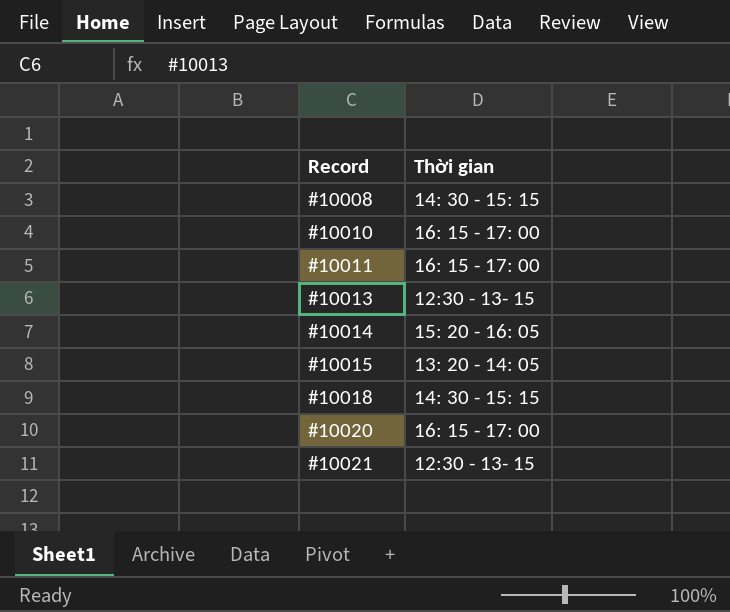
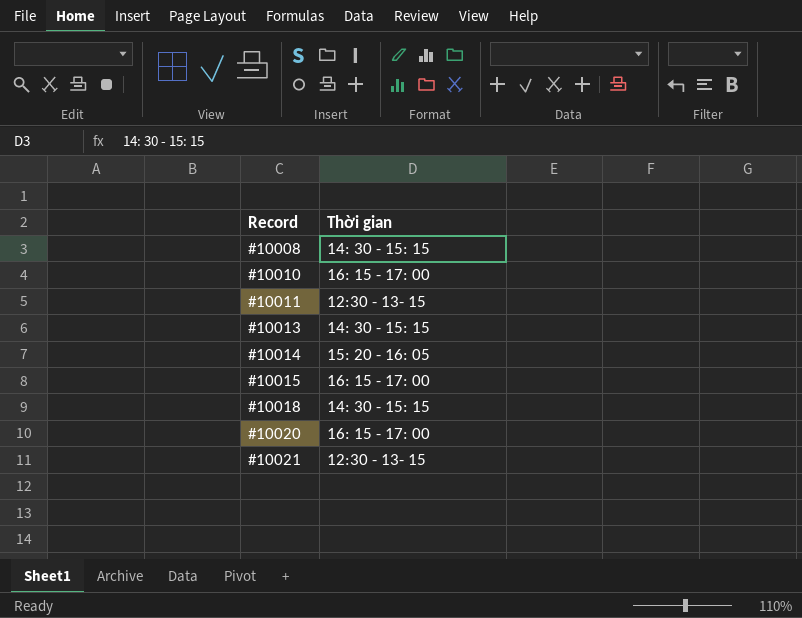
#10011 | Thời gian: 16: 15 - 17: 00 -> 12:30 - 13- 15
#10013 | Thời gian: 12:30 - 13- 15 -> 14: 30 - 15: 15
#10015 | Thời gian: 13: 20 - 14: 05 -> 16: 15 - 17: 00

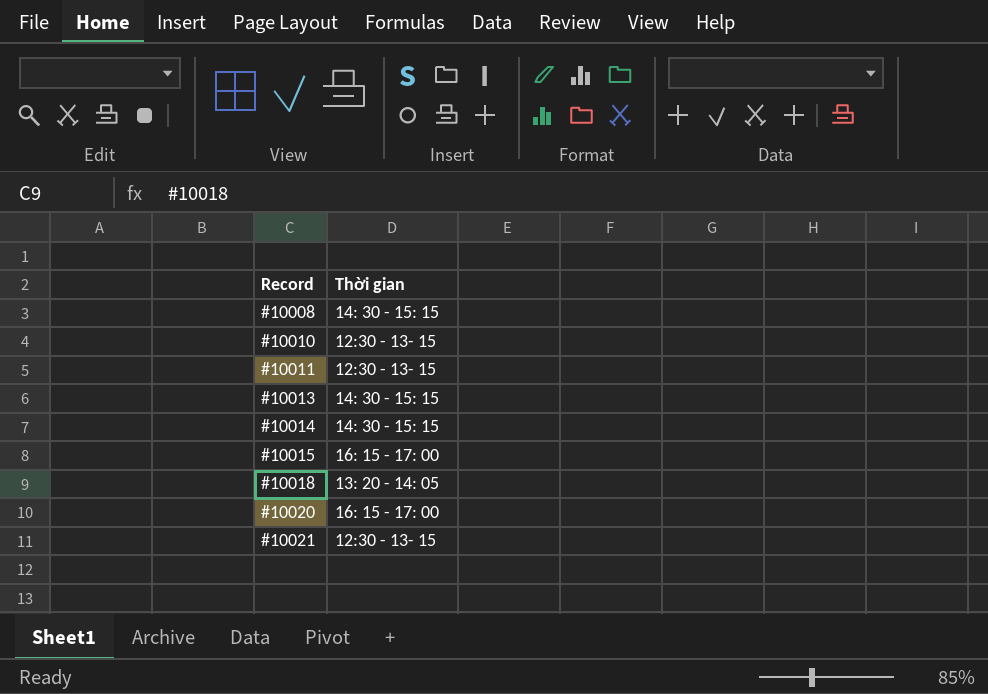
#10010 | Thời gian: 16: 15 - 17: 00 -> 12:30 - 13- 15
#10014 | Thời gian: 15: 20 - 16: 05 -> 14: 30 - 15: 15
#10018 | Thời gian: 14: 30 - 15: 15 -> 13: 20 - 14: 05

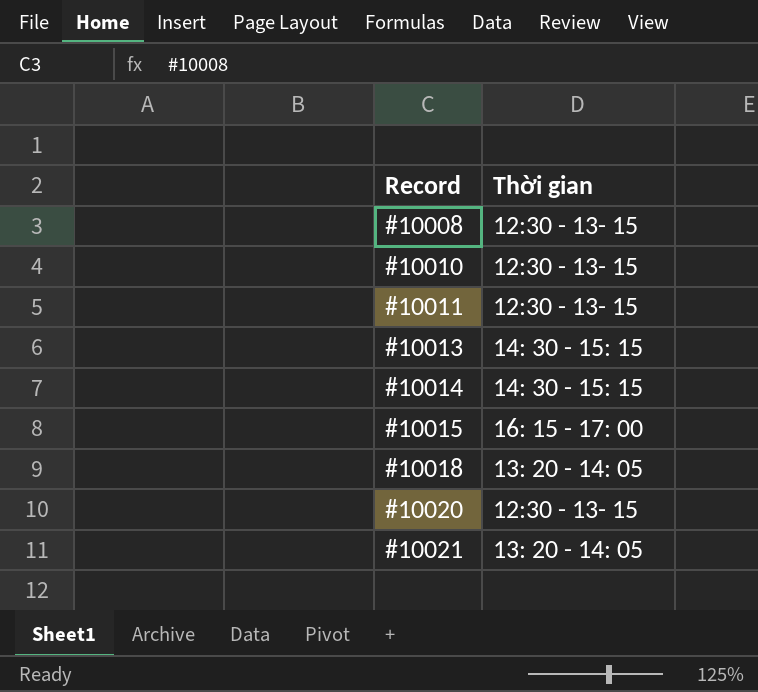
#10008 | Thời gian: 14: 30 - 15: 15 -> 12:30 - 13- 15
#10020 | Thời gian: 16: 15 - 17: 00 -> 12:30 - 13- 15
#10021 | Thời gian: 12:30 - 13- 15 -> 13: 20 - 14: 05

